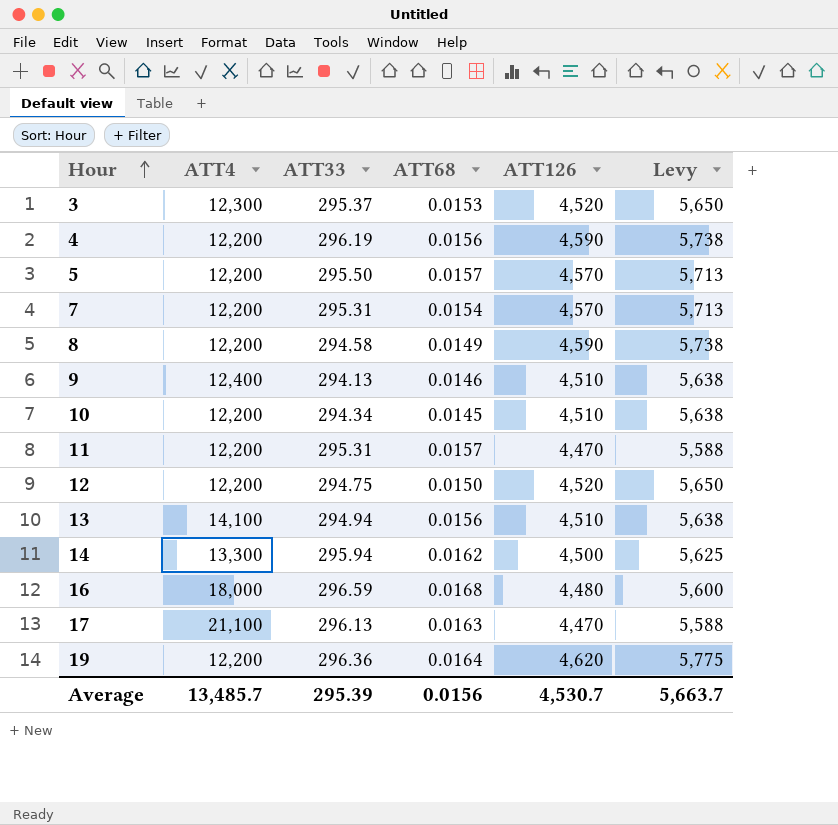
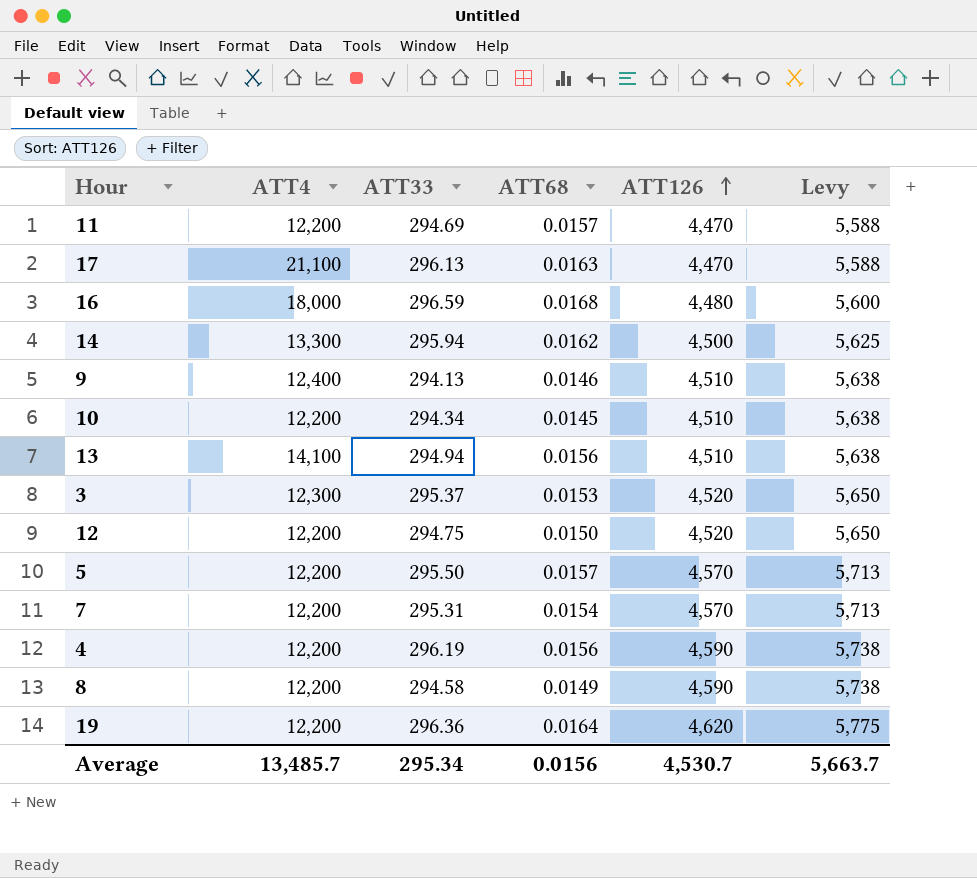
row order: Hour ascending -> ATT126 ascending
11 | ATT33: 295.31 -> 294.69
Average | ATT33: 295.39 -> 295.34

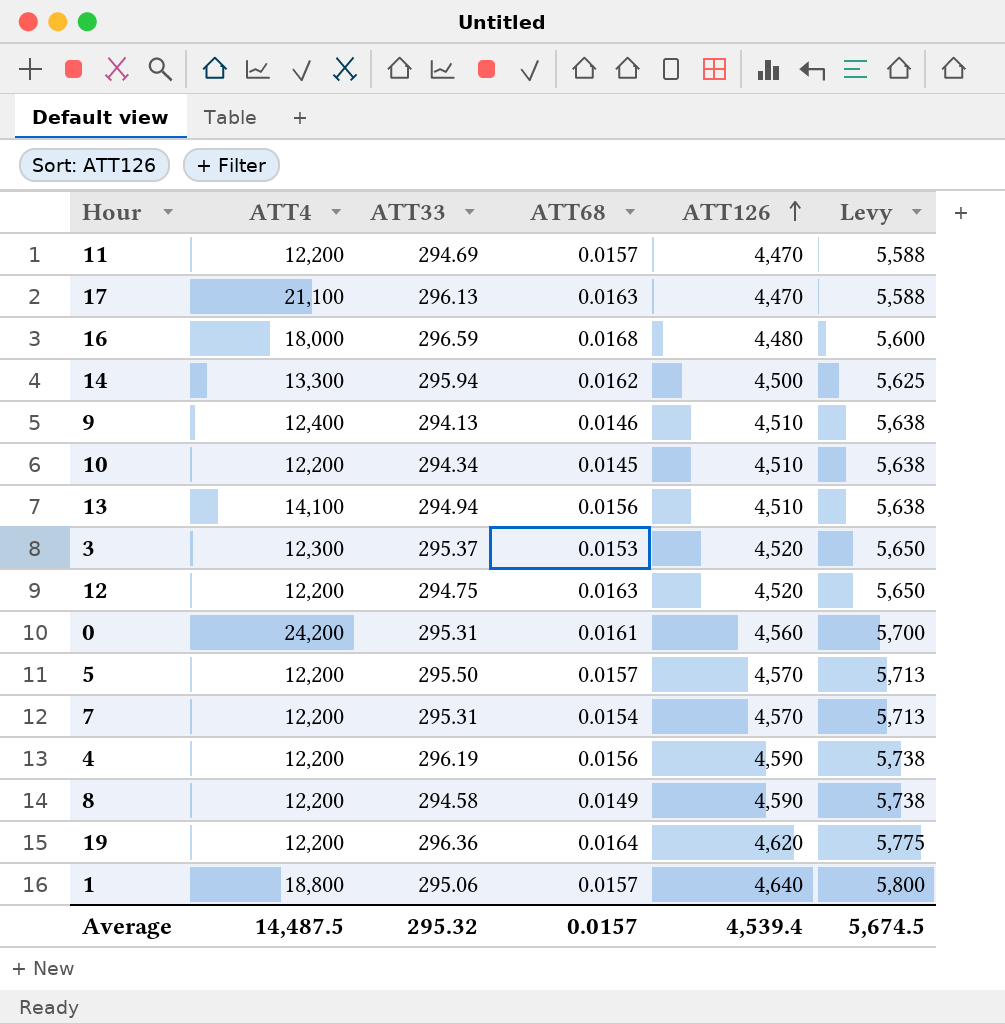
12 | ATT68: 0.0150 -> 0.0163
row 0: none -> 24,200 | 295.31 | 0.0161 | 4,560 | 5,700
row 1: none -> 18,800 | 295.06 | 0.0157 | 4,640 | 5,800
Average | ATT4: 13,485.7 -> 14,487.5
Average | ATT33: 295.34 -> 295.32
Average | ATT68: 0.0156 -> 0.0157
Average | ATT126: 4,530.7 -> 4,539.4
Average | Levy: 5,663.7 -> 5,674.5

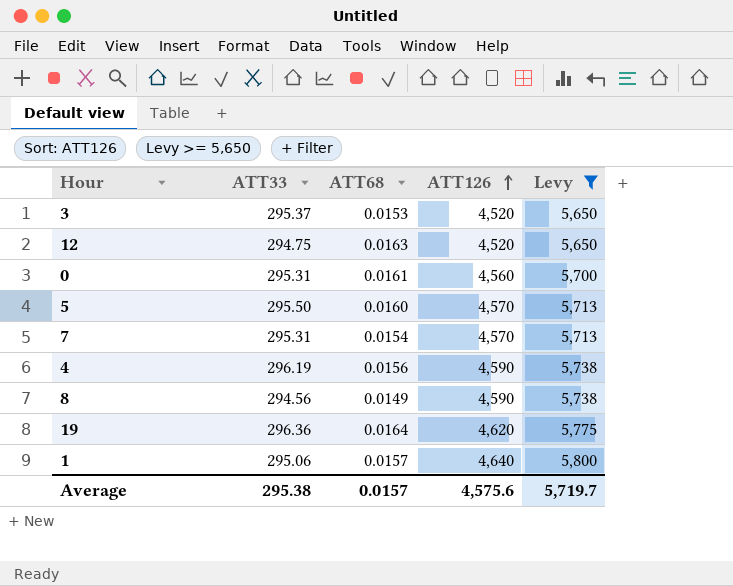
filter: none -> Levy >= 5,650
column ATT4 | position: 2 -> none
5 | ATT68: 0.0157 -> 0.0160
8 | ATT33: 294.58 -> 294.56
Average | ATT33: 295.32 -> 295.38
Average | ATT126: 4,539.4 -> 4,575.6
Average | Levy: 5,674.5 -> 5,719.7

